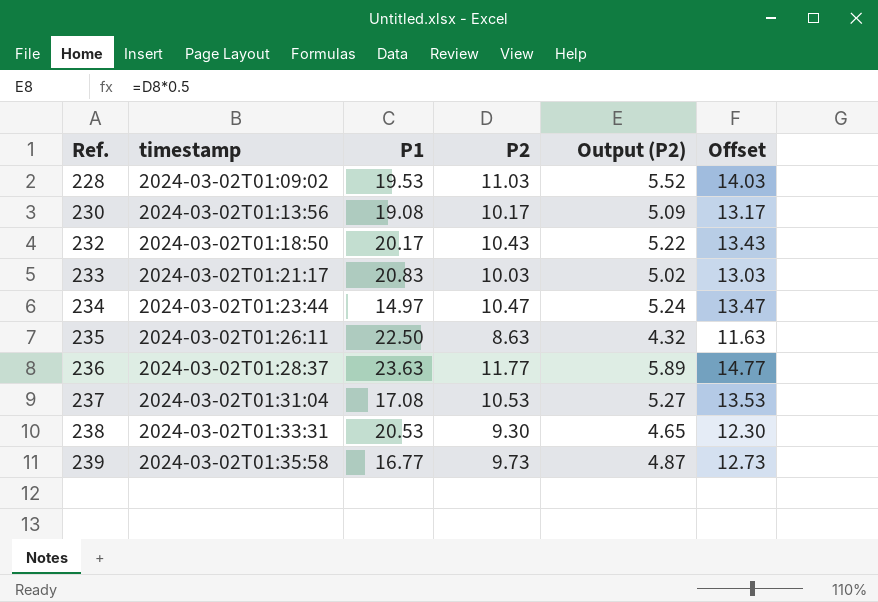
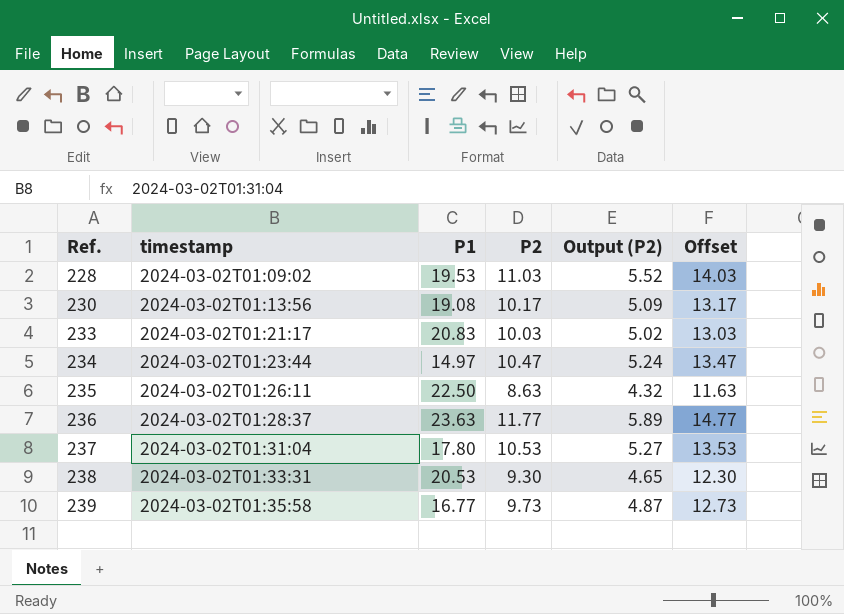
row 232: 2024-03-02T01:18:50 | 20.17 | 10.43 | 5.22 | 13.43 -> none
237 | P1: 17.08 -> 17.80

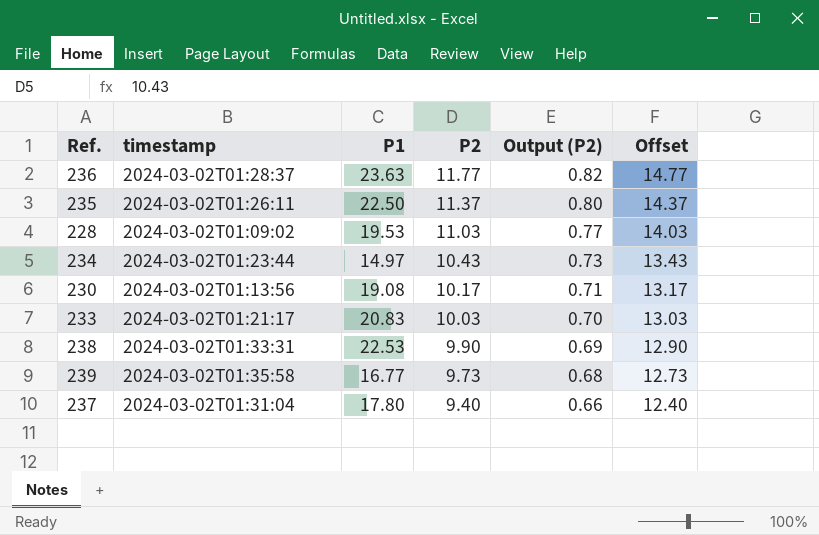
row order: Ref. ascending -> P2 descending
column Output (P2) | formula: [P2] * 0.5 -> [P2] * 0.07
235 | P2: 8.63 -> 11.37
235 | Offset: 11.63 -> 14.37
234 | P2: 10.47 -> 10.43
234 | Offset: 13.47 -> 13.43
238 | P1: 20.53 -> 22.53
238 | P2: 9.30 -> 9.90
238 | Offset: 12.30 -> 12.90
237 | P2: 10.53 -> 9.40
237 | Offset: 13.53 -> 12.40

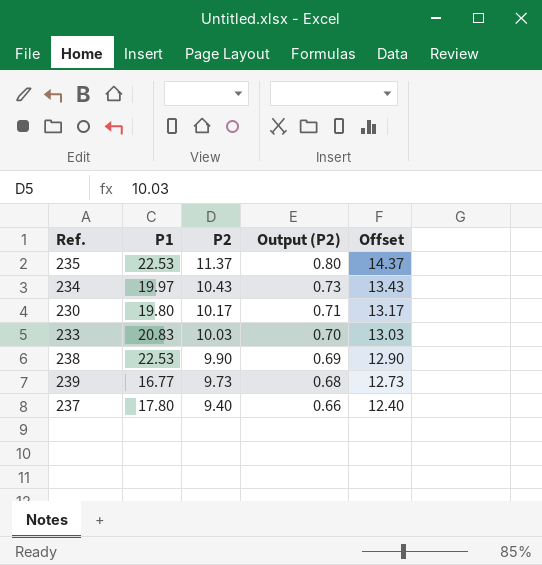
column timestamp | position: 2 -> none
row 236: 2024-03-02T01:28:37 | 23.63 | 11.77 | 0.82 | 14.77 -> none
row 228: 2024-03-02T01:09:02 | 19.53 | 11.03 | 0.77 | 14.03 -> none
235 | P1: 22.50 -> 22.53
234 | P1: 14.97 -> 19.97
230 | P1: 19.08 -> 19.80

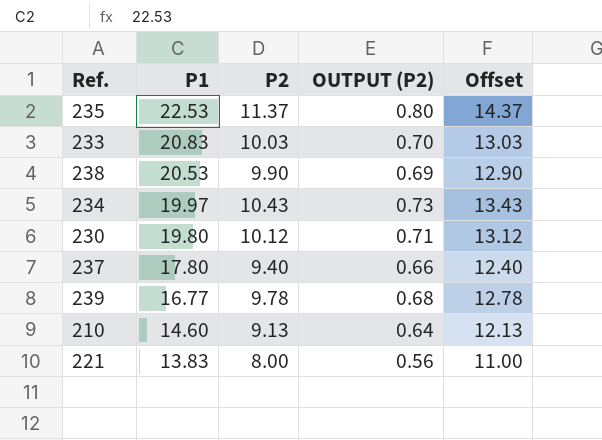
row order: P2 descending -> P1 descending
column name: Output (P2) -> OUTPUT (P2)
238 | P1: 22.53 -> 20.53
230 | P2: 10.17 -> 10.12
230 | Offset: 13.17 -> 13.12
239 | P2: 9.73 -> 9.78
239 | Offset: 12.73 -> 12.78
row 210: none -> 14.60 | 9.13 | 0.64 | 12.13
row 221: none -> 13.83 | 8.00 | 0.56 | 11.00

